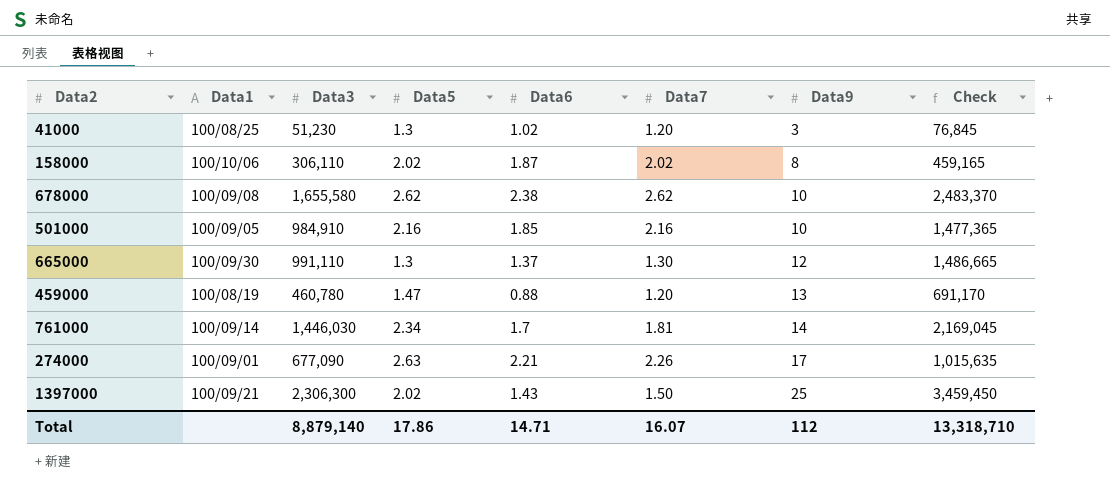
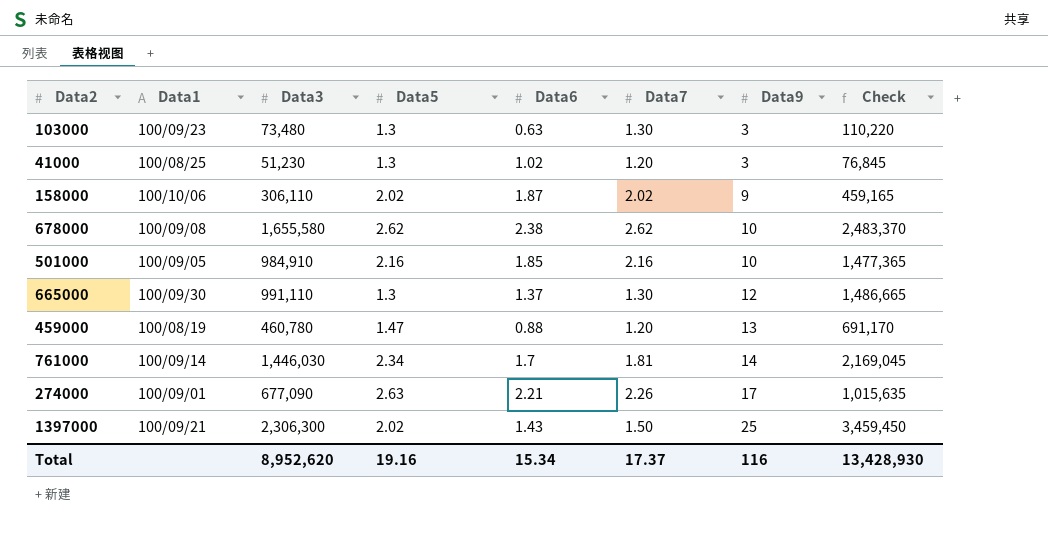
row 103000: none -> 100/09/23 | 73,480 | 1.3 | 0.63 | 1.30 | 3 | 110,220
158000 | Data9: 8 -> 9
Total | Data3: 8,879,140 -> 8,952,620
Total | Data5: 17.86 -> 19.16
Total | Data6: 14.71 -> 15.34
Total | Data7: 16.07 -> 17.37
Total | Data9: 112 -> 116
Total | Check: 13,318,710 -> 13,428,930

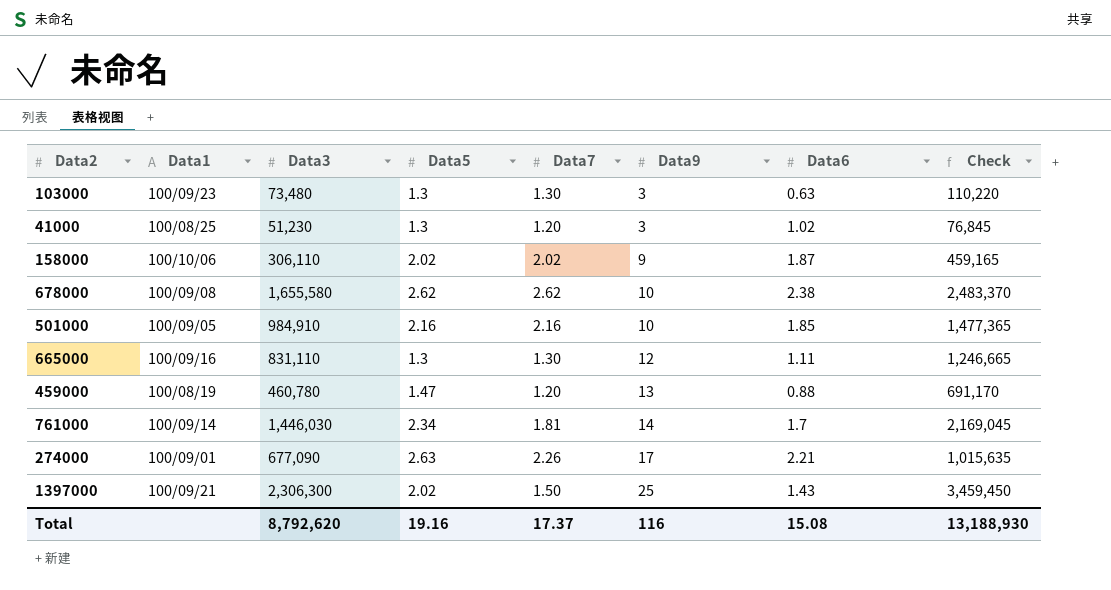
column Data6 | position: 5 -> 7
665000 | Data1: 100/09/30 -> 100/09/16
665000 | Data3: 991,110 -> 831,110
665000 | Data6: 1.37 -> 1.11
665000 | Check: 1,486,665 -> 1,246,665
Total | Data3: 8,952,620 -> 8,792,620
Total | Data6: 15.34 -> 15.08
Total | Check: 13,428,930 -> 13,188,930

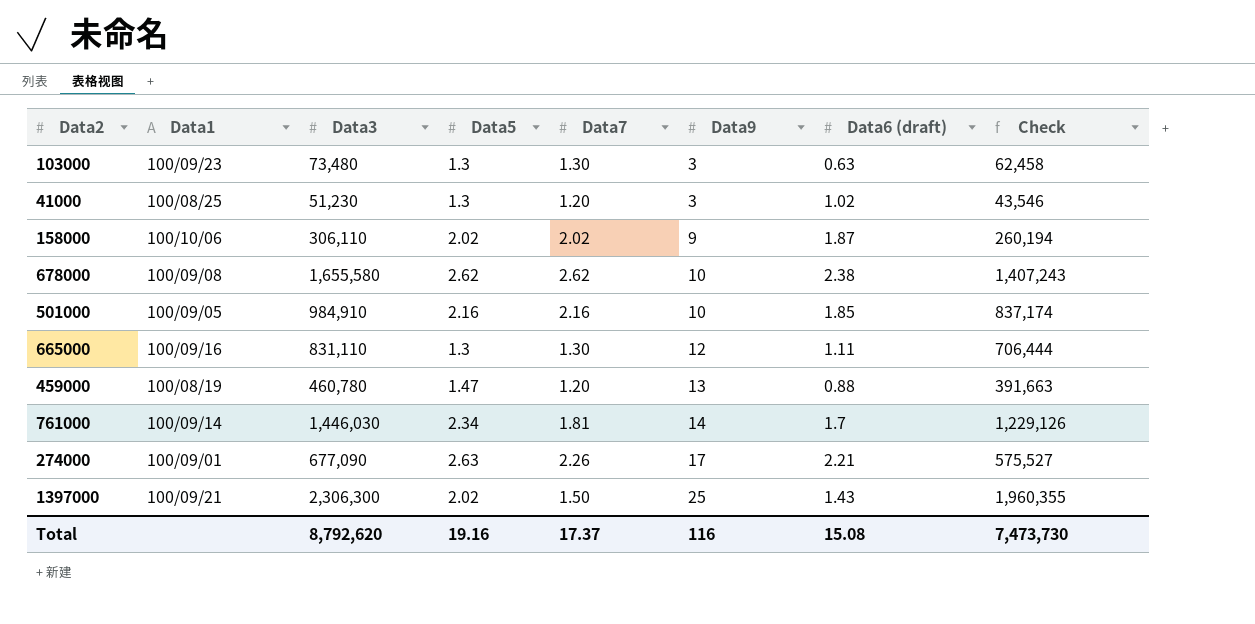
column name: Data6 -> Data6 (draft)
column Check | formula: [Data3] * 1.5 -> [Data3] * 0.85
Total | Check: 13,188,930 -> 7,473,730

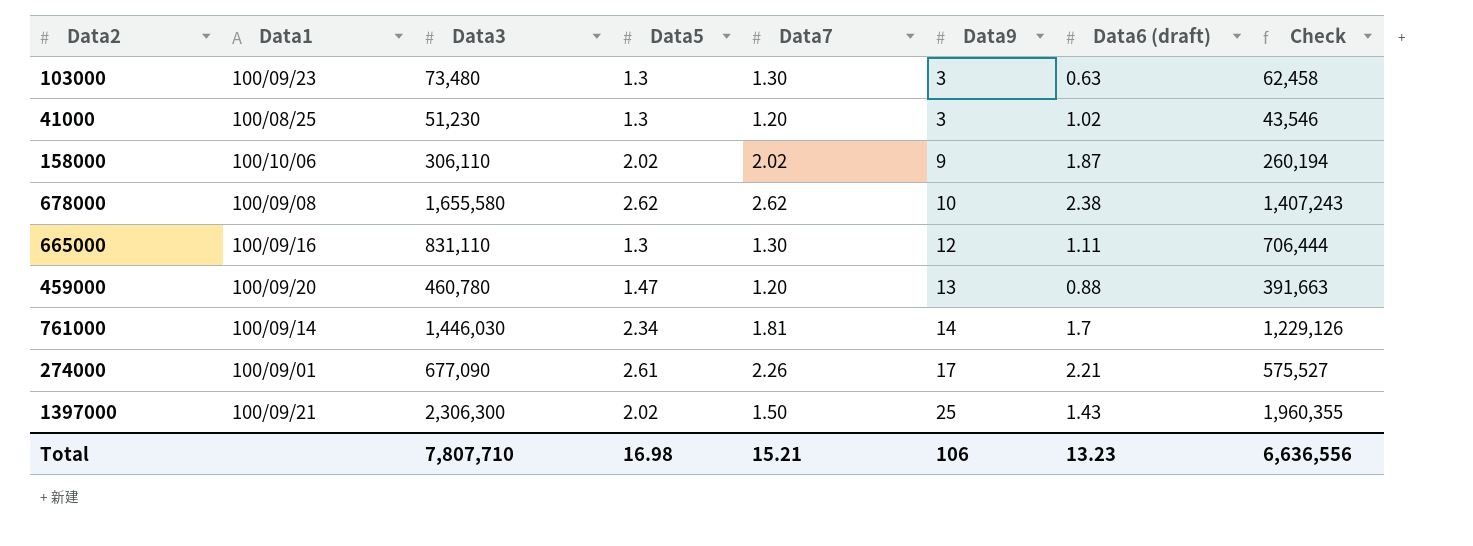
row 501000: 100/09/05 | 984,910 | 2.16 | 2.16 | 10 | 1.85 | 837,174 -> none
459000 | Data1: 100/08/19 -> 100/09/20
274000 | Data5: 2.63 -> 2.61
Total | Data3: 8,792,620 -> 7,807,710
Total | Data5: 19.16 -> 16.98
Total | Data7: 17.37 -> 15.21
Total | Data9: 116 -> 106
Total | Data6 (draft): 15.08 -> 13.23
Total | Check: 7,473,730 -> 6,636,556

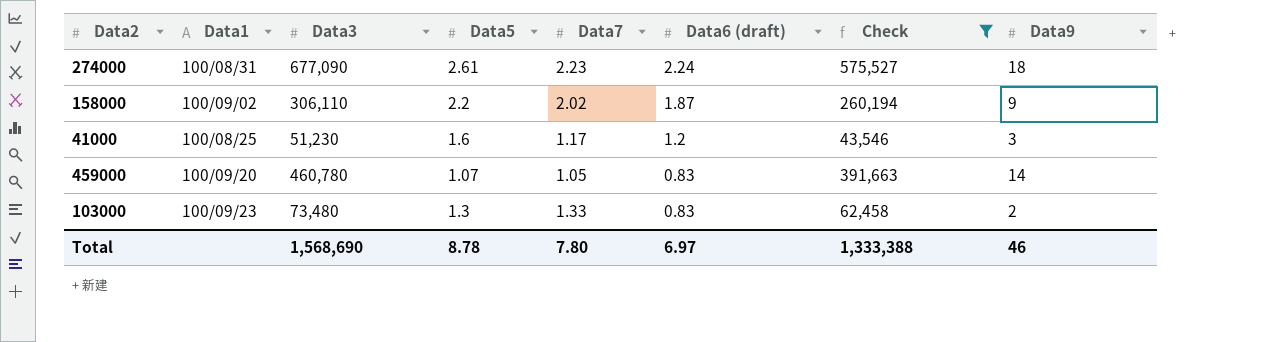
filter: none -> Check <= 575,527
row order: Data9 ascending -> Data6 (draft) descending
column Data9 | position: 6 -> 8
274000 | Data1: 100/09/01 -> 100/08/31
274000 | Data7: 2.26 -> 2.23
274000 | Data6 (draft): 2.21 -> 2.24
274000 | Data9: 17 -> 18
158000 | Data1: 100/10/06 -> 100/09/02
158000 | Data5: 2.02 -> 2.2
41000 | Data5: 1.3 -> 1.6
41000 | Data7: 1.20 -> 1.17
41000 | Data6 (draft): 1.02 -> 1.2
459000 | Data5: 1.47 -> 1.07
459000 | Data7: 1.20 -> 1.05
459000 | Data6 (draft): 0.88 -> 0.83
459000 | Data9: 13 -> 14
103000 | Data7: 1.30 -> 1.33
103000 | Data6 (draft): 0.63 -> 0.83
103000 | Data9: 3 -> 2
Total | Data3: 7,807,710 -> 1,568,690
Total | Data5: 16.98 -> 8.78
Total | Data7: 15.21 -> 7.80
Total | Data6 (draft): 13.23 -> 6.97
Total | Check: 6,636,556 -> 1,333,388
Total | Data9: 106 -> 46

